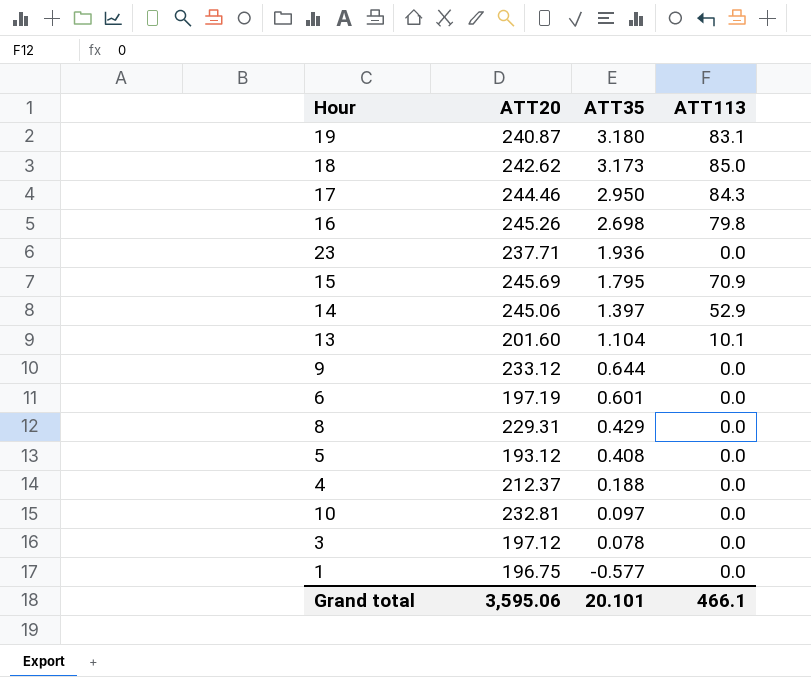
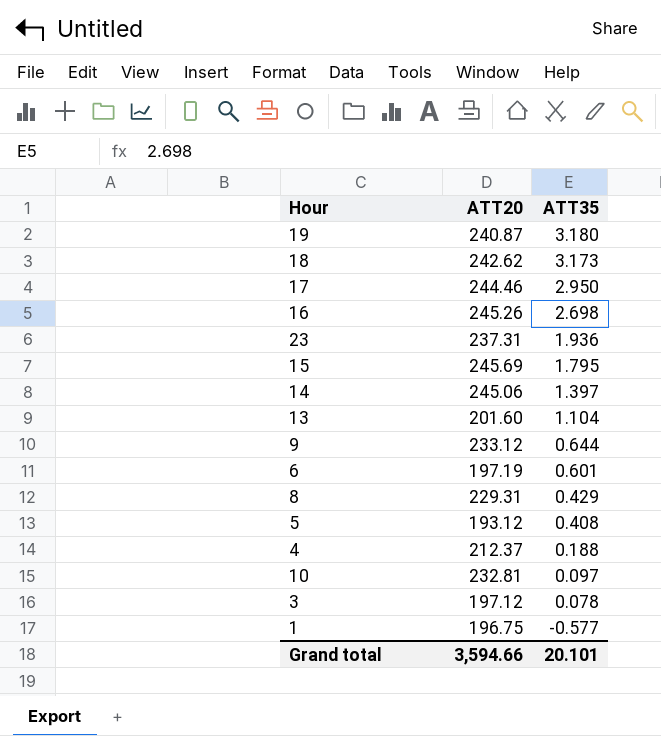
column ATT113 | position: 4 -> none
23 | ATT20: 237.71 -> 237.31
Grand total | ATT20: 3,595.06 -> 3,594.66

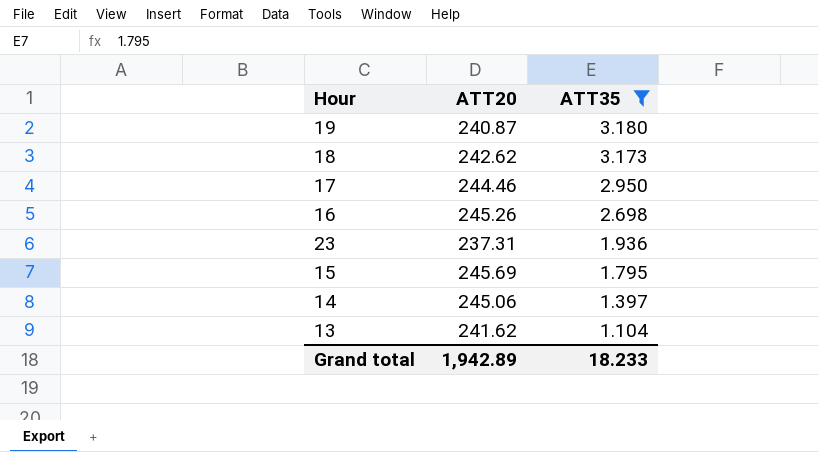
filter: none -> ATT35 >= 1.104
13 | ATT20: 201.60 -> 241.62
Grand total | ATT20: 3,594.66 -> 1,942.89
Grand total | ATT35: 20.101 -> 18.233

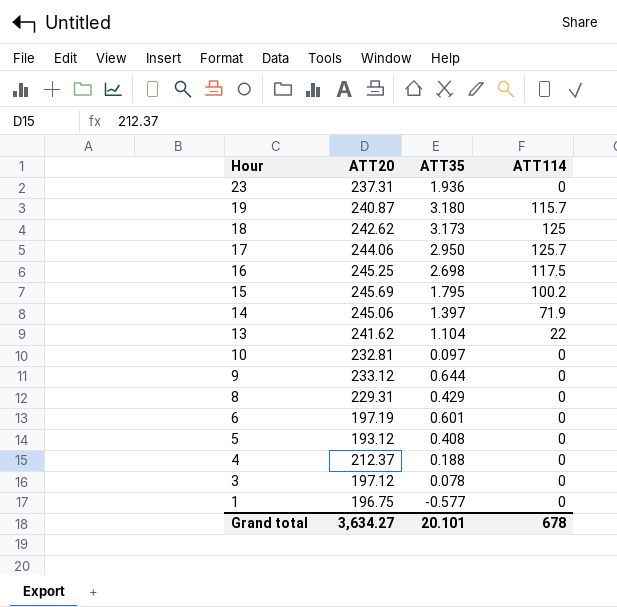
filter: ATT35 >= 1.104 -> none
row order: ATT35 descending -> Hour descending
column ATT114 | position: none -> 4
17 | ATT20: 244.46 -> 244.06
16 | ATT20: 245.26 -> 245.25
Grand total | ATT20: 1,942.89 -> 3,634.27
Grand total | ATT35: 18.233 -> 20.101

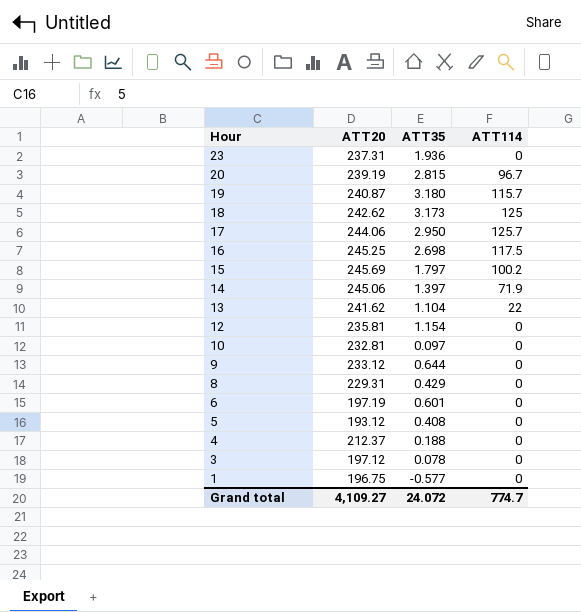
row 20: none -> 239.19 | 2.815 | 96.7
15 | ATT35: 1.795 -> 1.797
row 12: none -> 235.81 | 1.154 | 0
Grand total | ATT20: 3,634.27 -> 4,109.27
Grand total | ATT35: 20.101 -> 24.072
Grand total | ATT114: 678 -> 774.7

